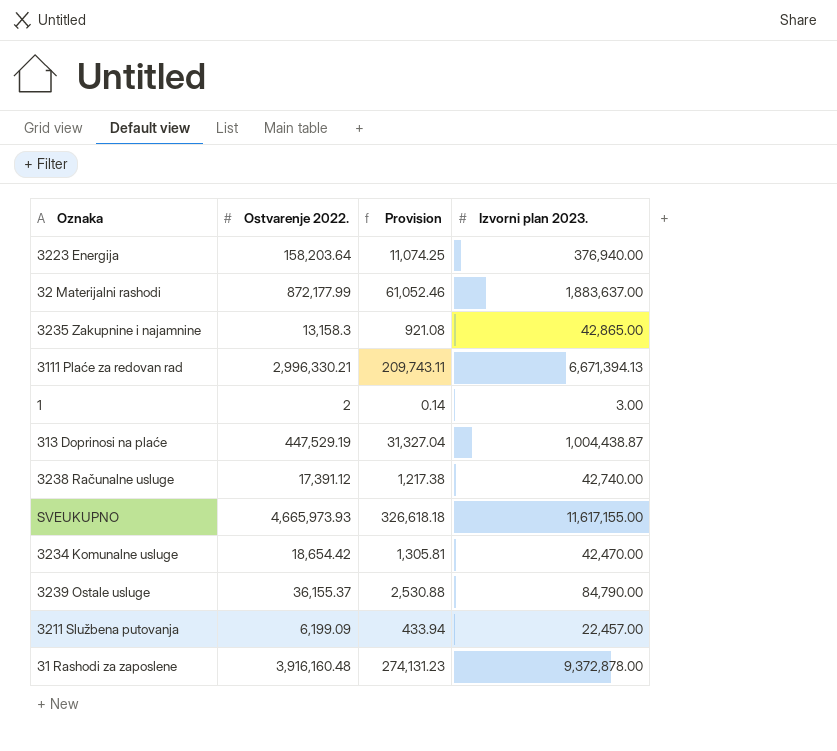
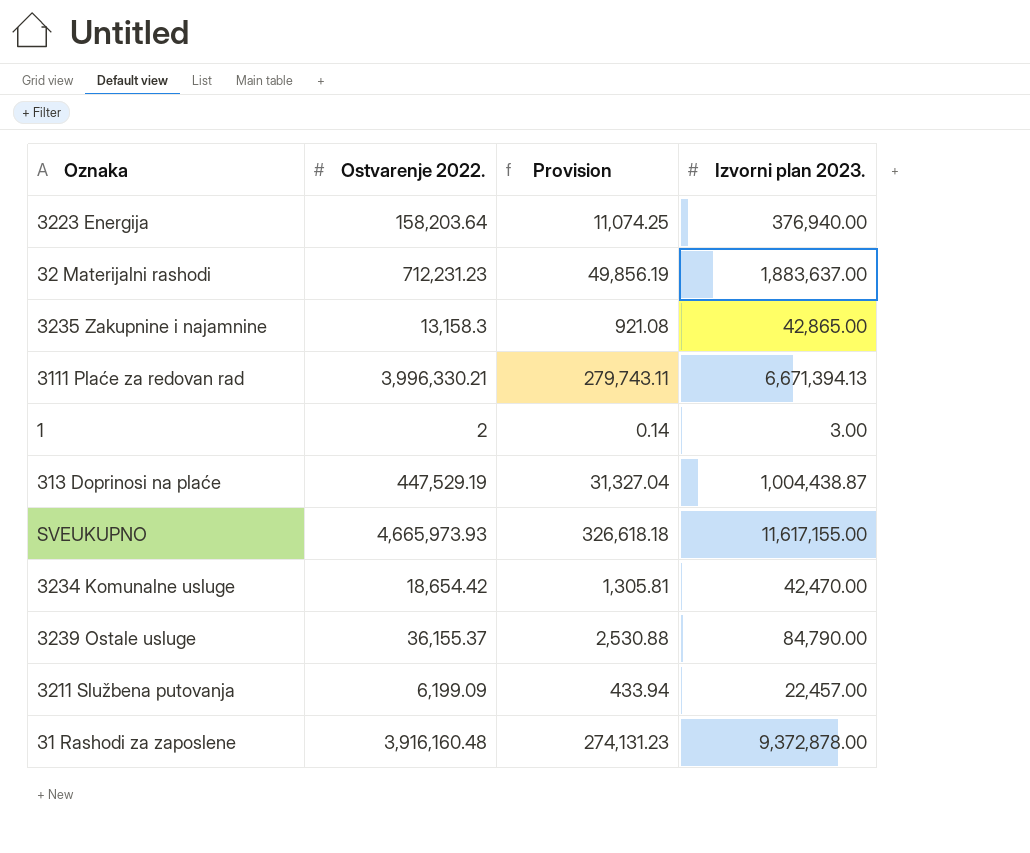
row 3238 Računalne usluge: 17,391.12 | 1,217.38 | 42,740.00 -> none
32 Materijalni rashodi | Ostvarenje 2022.: 872,177.99 -> 712,231.23
32 Materijalni rashodi | Provision: 61,052.46 -> 49,856.19
3111 Plaće za redovan rad | Ostvarenje 2022.: 2,996,330.21 -> 3,996,330.21
3111 Plaće za redovan rad | Provision: 209,743.11 -> 279,743.11

